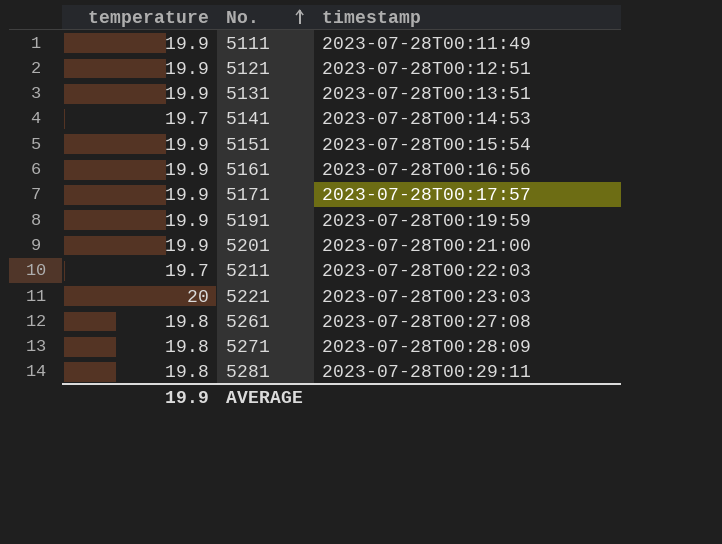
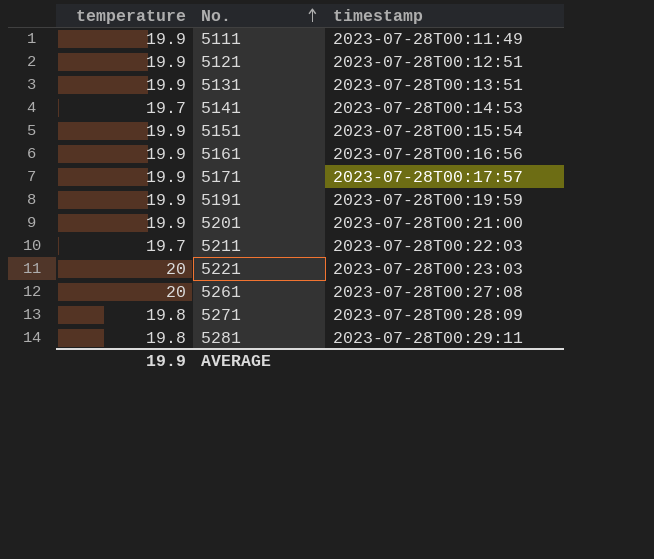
5261 | temperature: 19.8 -> 20

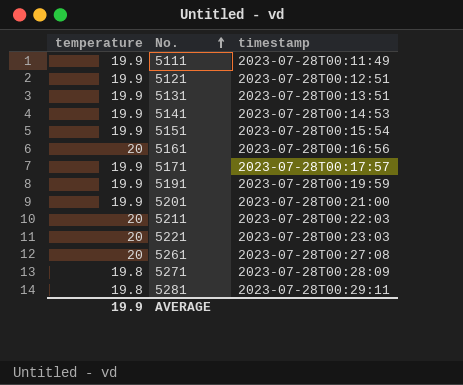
5141 | temperature: 19.7 -> 19.9
5161 | temperature: 19.9 -> 20
5211 | temperature: 19.7 -> 20

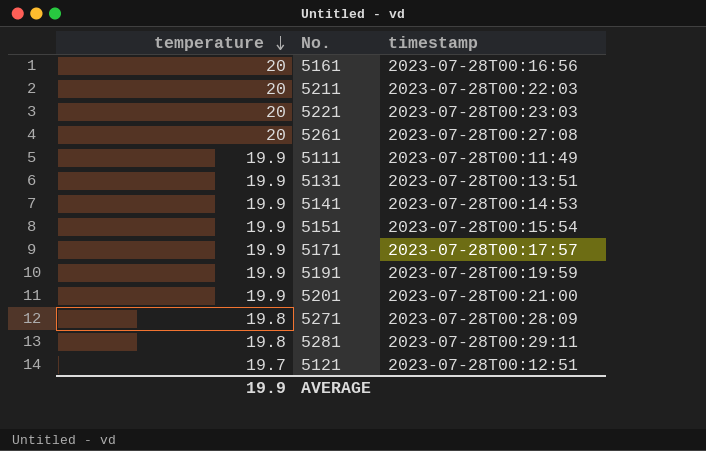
row order: No. ascending -> temperature descending
5121 | temperature: 19.9 -> 19.7

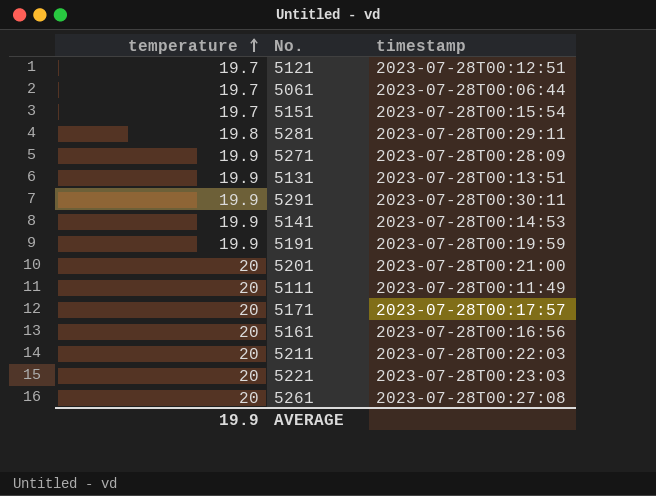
row order: temperature descending -> temperature ascending
row 5061: none -> 19.7 | 2023-07-28T00:06:44
5151 | temperature: 19.9 -> 19.7
5271 | temperature: 19.8 -> 19.9
row 5291: none -> 19.9 | 2023-07-28T00:30:11
5201 | temperature: 19.9 -> 20
5111 | temperature: 19.9 -> 20
5171 | temperature: 19.9 -> 20

